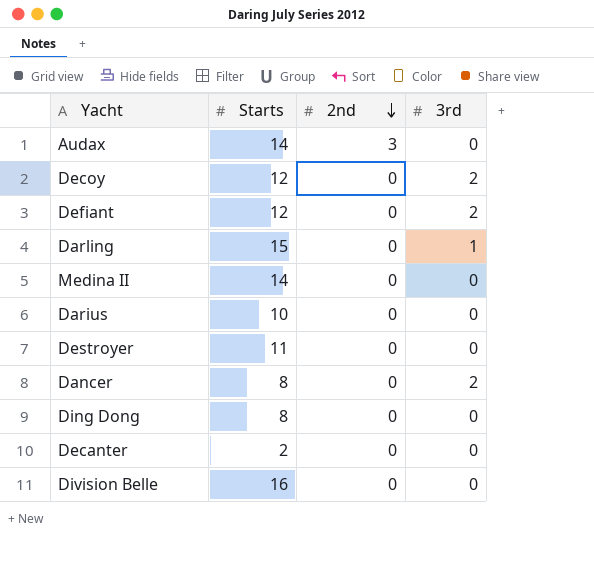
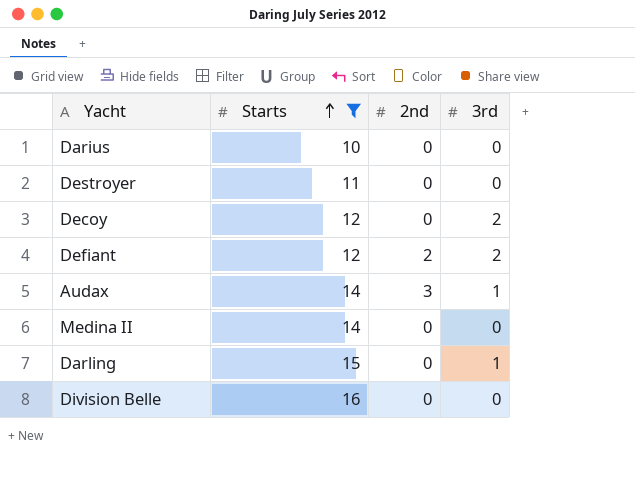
filter: none -> Starts >= 10
row order: 2nd descending -> Starts ascending
Defiant | 2nd: 0 -> 2
Audax | 3rd: 0 -> 1

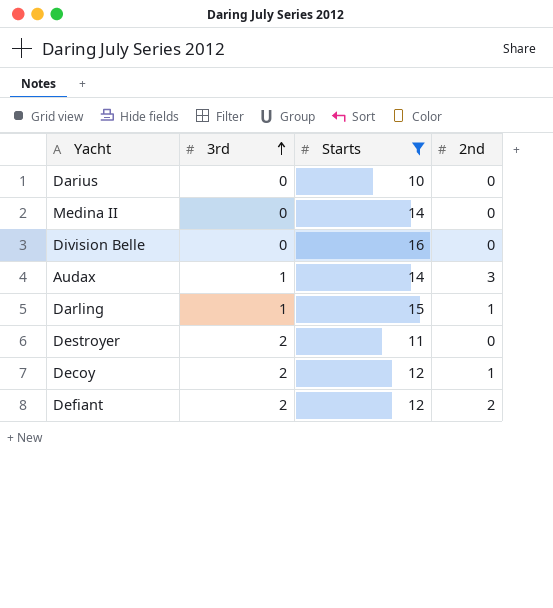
row order: Starts ascending -> 3rd ascending
column 3rd | position: 4 -> 2
Darling | 2nd: 0 -> 1
Destroyer | 3rd: 0 -> 2
Decoy | 2nd: 0 -> 1

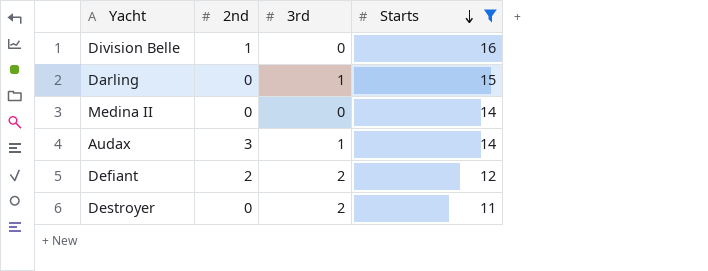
row order: 3rd ascending -> Starts descending
column 2nd | position: 4 -> 2
row Darius: 0 | 10 | 0 -> none
row Decoy: 2 | 12 | 1 -> none
Division Belle | 2nd: 0 -> 1
Darling | 2nd: 1 -> 0

